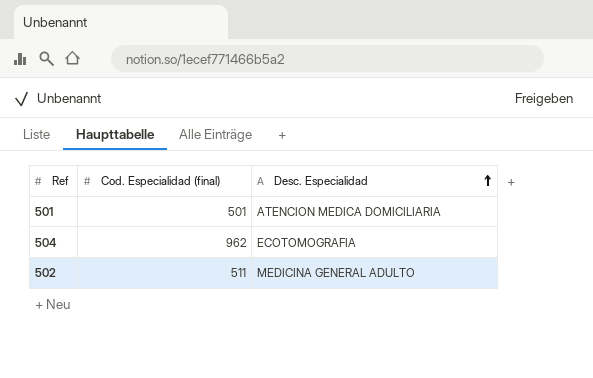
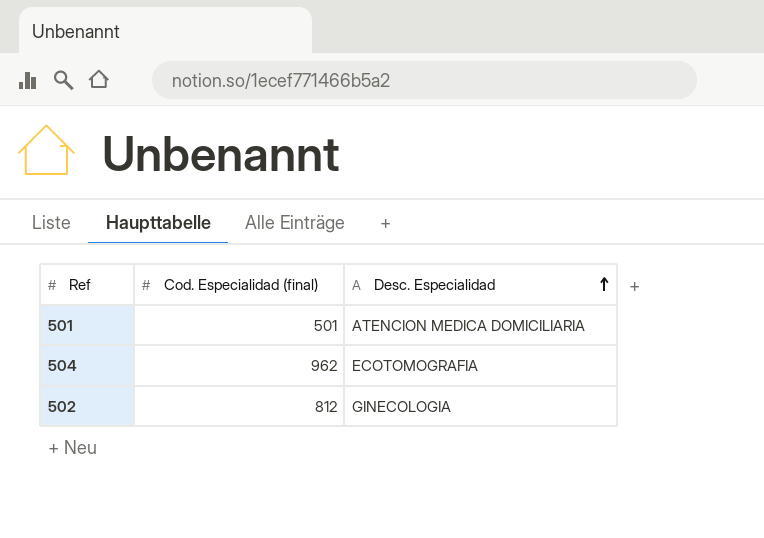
502 | Cod. Especialidad (final): 511 -> 812
502 | Desc. Especialidad: MEDICINA GENERAL ADULTO -> GINECOLOGIA

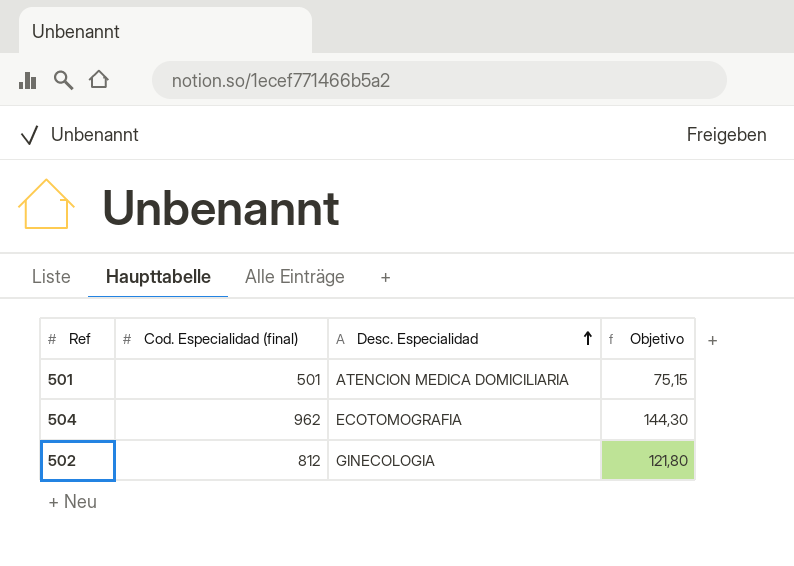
column Objetivo | formula: none -> [Cod. Especialidad (final)] * 0,15

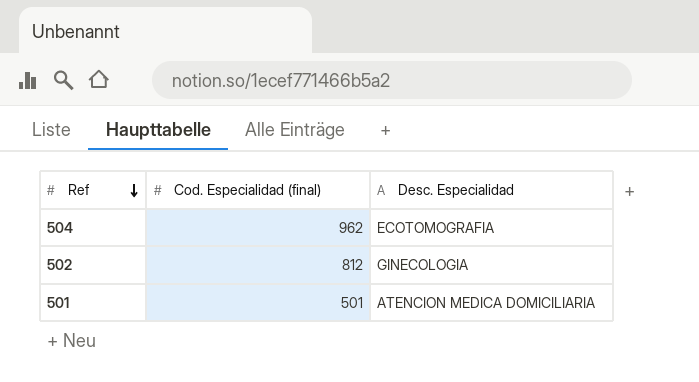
row order: Desc. Especialidad ascending -> Ref descending
column Objetivo | formula: [Cod. Especialidad (final)] * 0,15 -> none

